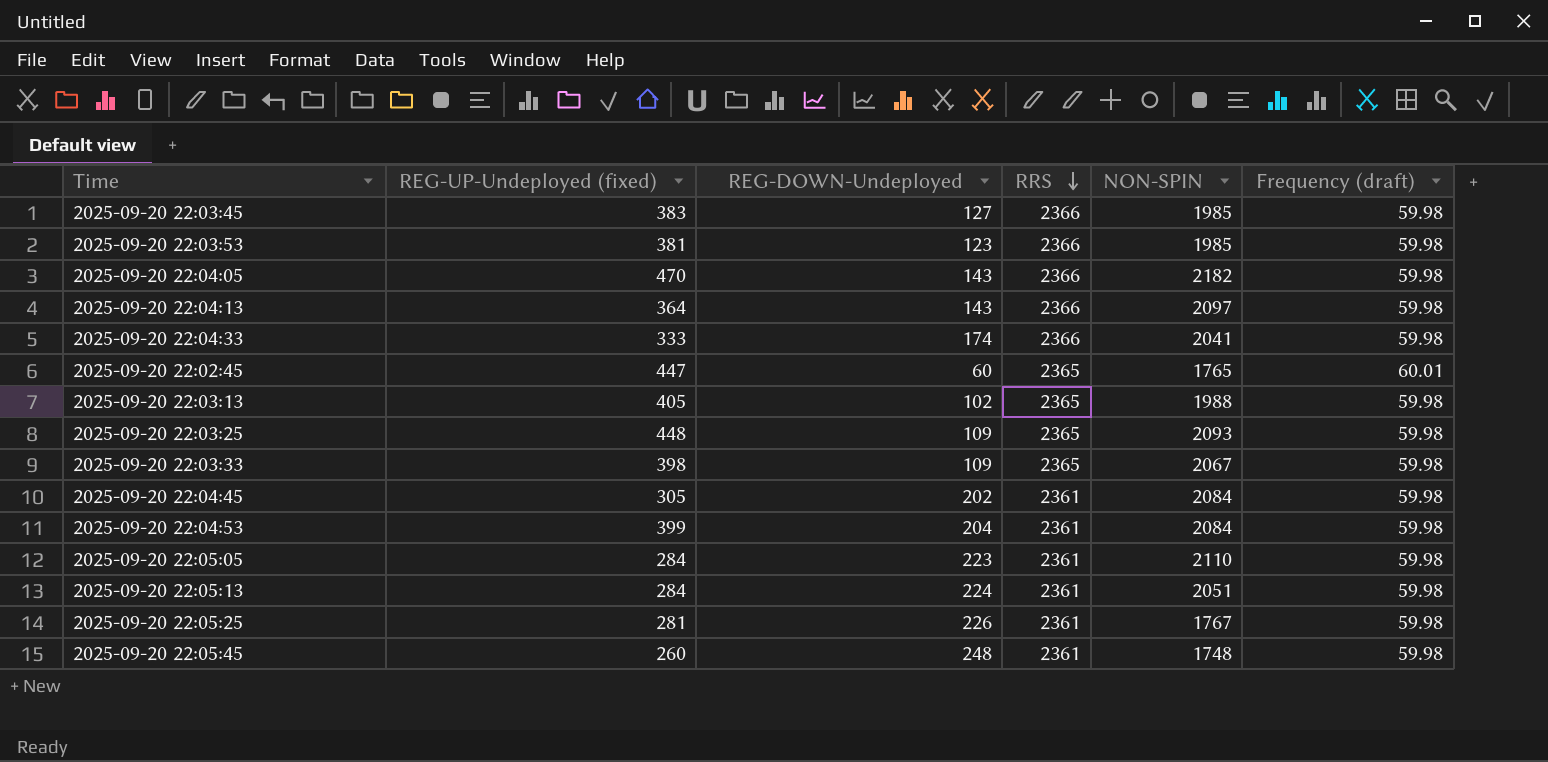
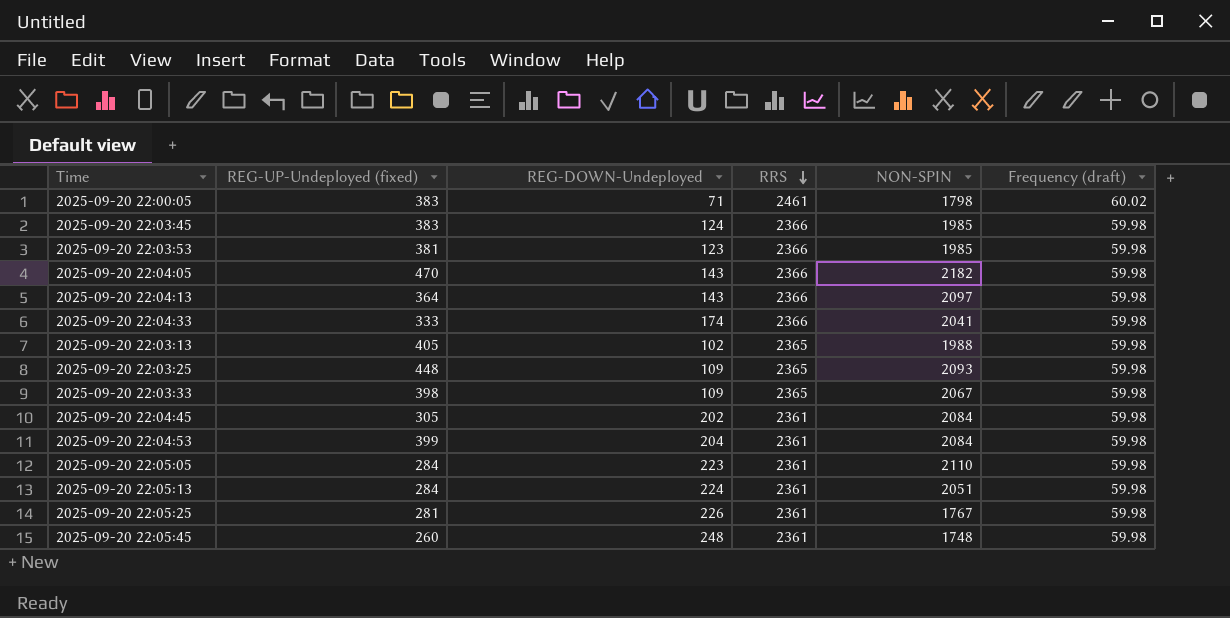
row 2025-09-20 22:02:45: 447 | 60 | 2365 | 1765 | 60.01 -> none
row 2025-09-20 22:00:05: none -> 383 | 71 | 2461 | 1798 | 60.02
2025-09-20 22:03:45 | REG-DOWN-Undeployed: 127 -> 124

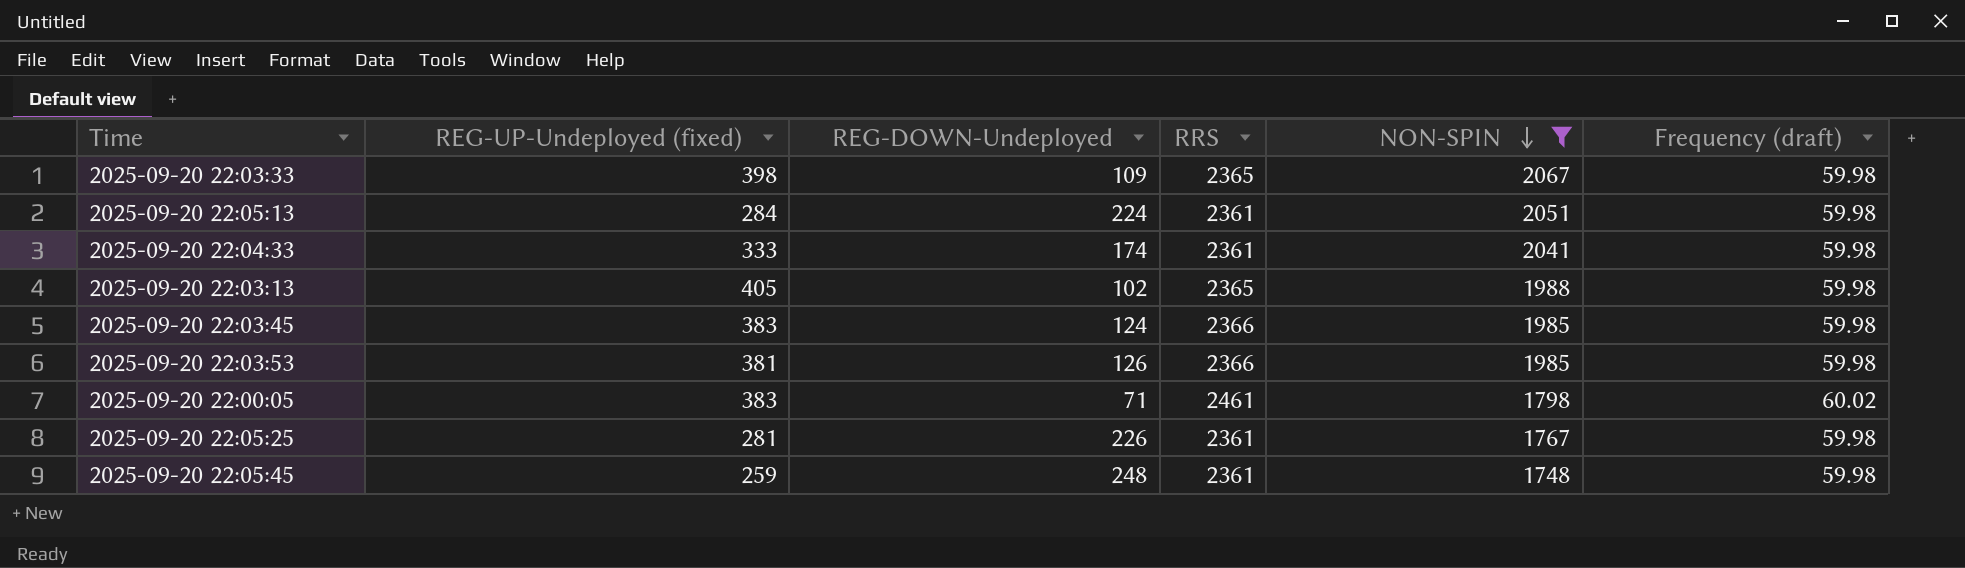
filter: none -> NON-SPIN <= 2067
row order: RRS descending -> NON-SPIN descending
2025-09-20 22:04:33 | RRS: 2366 -> 2361
2025-09-20 22:03:53 | REG-DOWN-Undeployed: 123 -> 126
2025-09-20 22:05:45 | REG-UP-Undeployed (fixed): 260 -> 259

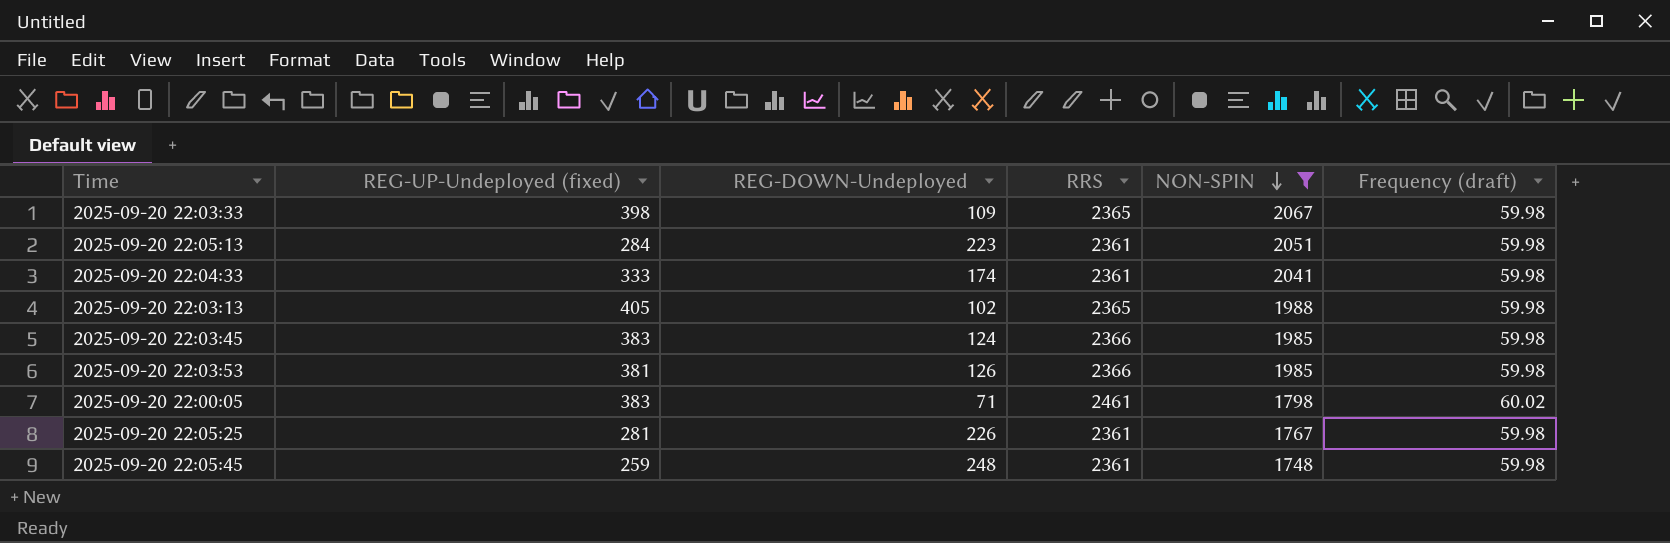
2025-09-20 22:05:13 | REG-DOWN-Undeployed: 224 -> 223

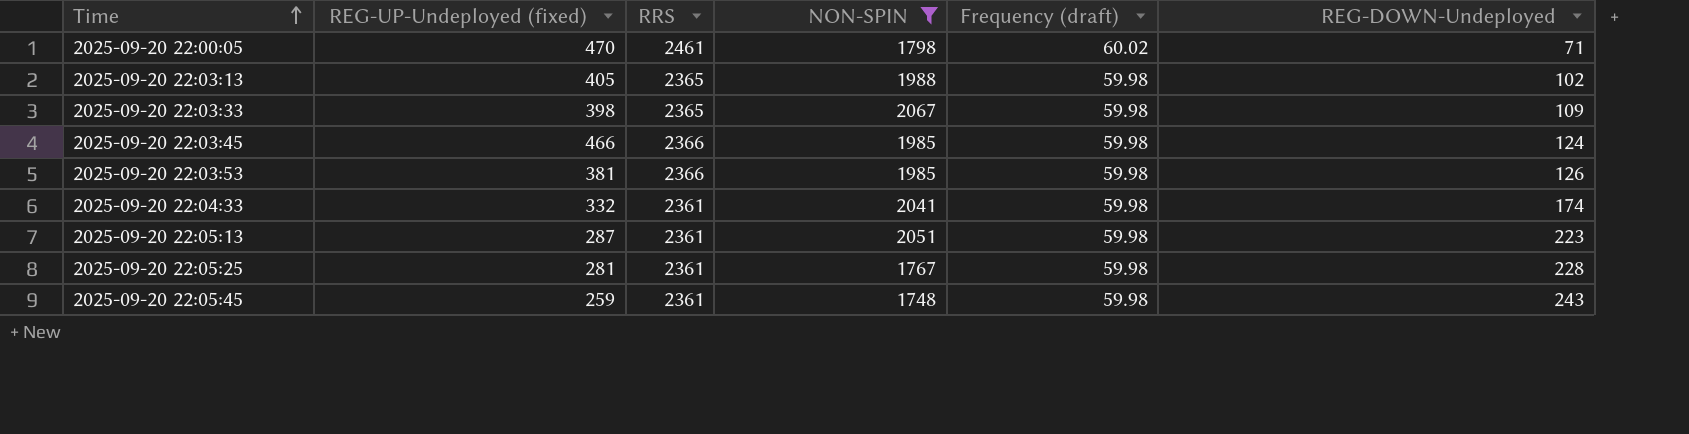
row order: NON-SPIN descending -> Time ascending
column REG-DOWN-Undeployed | position: 3 -> 6
2025-09-20 22:00:05 | REG-UP-Undeployed (fixed): 383 -> 470
2025-09-20 22:03:45 | REG-UP-Undeployed (fixed): 383 -> 466
2025-09-20 22:04:33 | REG-UP-Undeployed (fixed): 333 -> 332
2025-09-20 22:05:13 | REG-UP-Undeployed (fixed): 284 -> 287
2025-09-20 22:05:25 | REG-DOWN-Undeployed: 226 -> 228
2025-09-20 22:05:45 | REG-DOWN-Undeployed: 248 -> 243

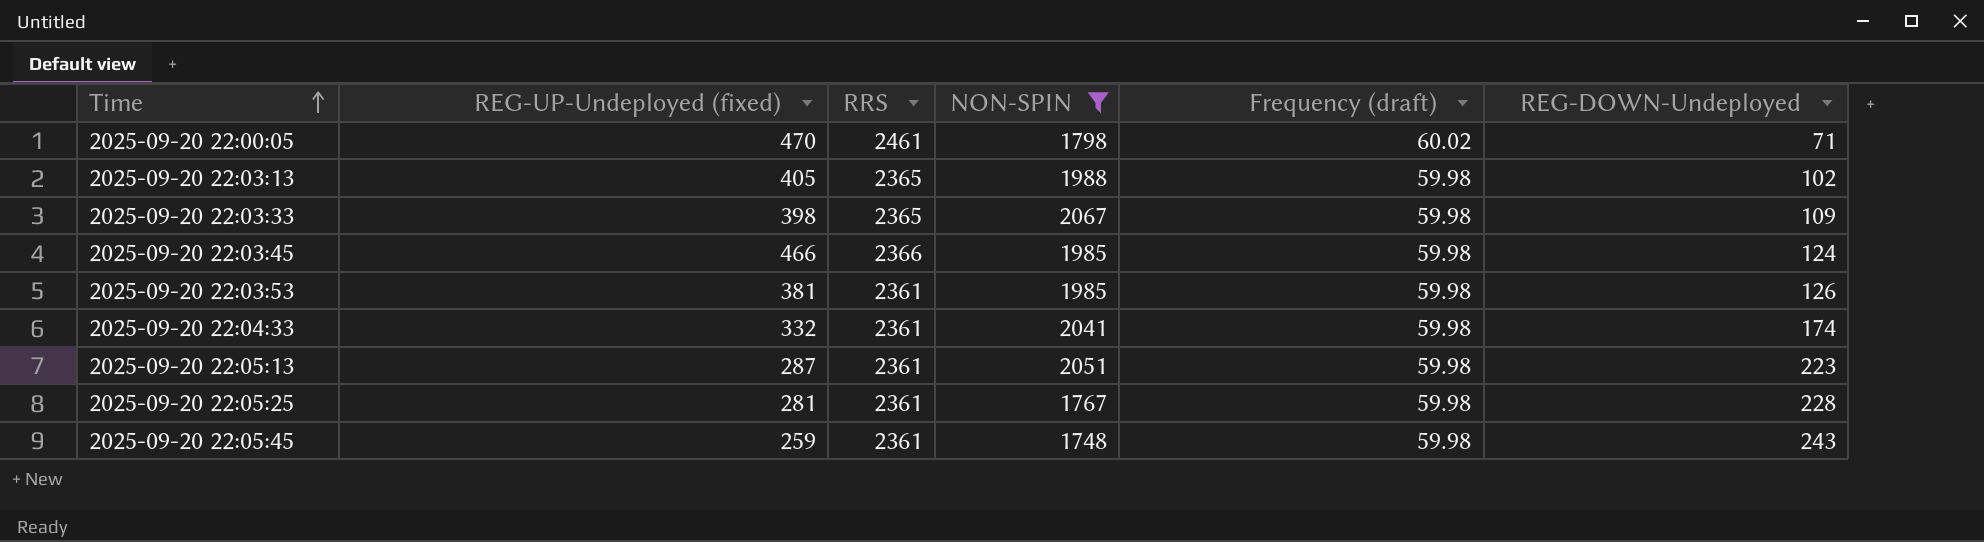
2025-09-20 22:03:53 | RRS: 2366 -> 2361

